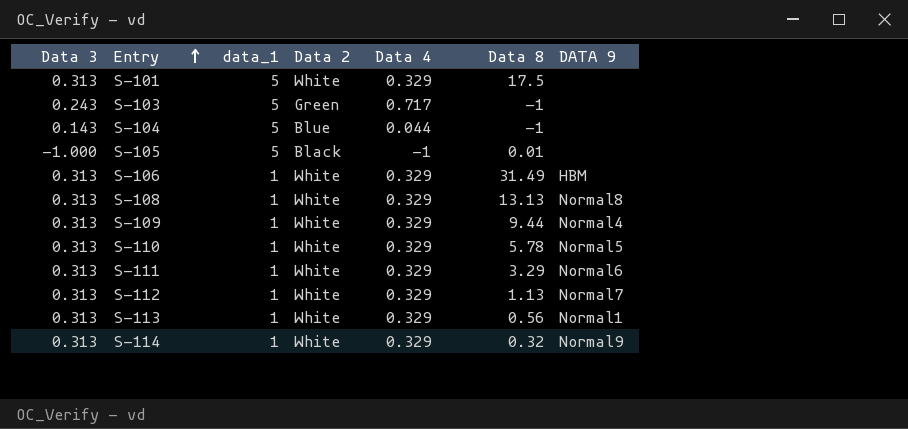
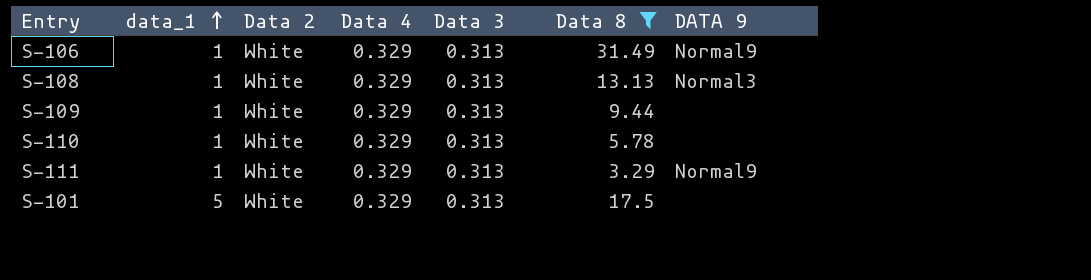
filter: none -> Data 8 >= 3.29
row order: Entry ascending -> data_1 ascending
column Data 3 | position: 1 -> 5
S-106 | DATA 9: HBM -> Normal9
S-108 | DATA 9: Normal8 -> Normal3
S-109 | DATA 9: Normal4 -> none
S-110 | DATA 9: Normal5 -> none
S-111 | DATA 9: Normal6 -> Normal9

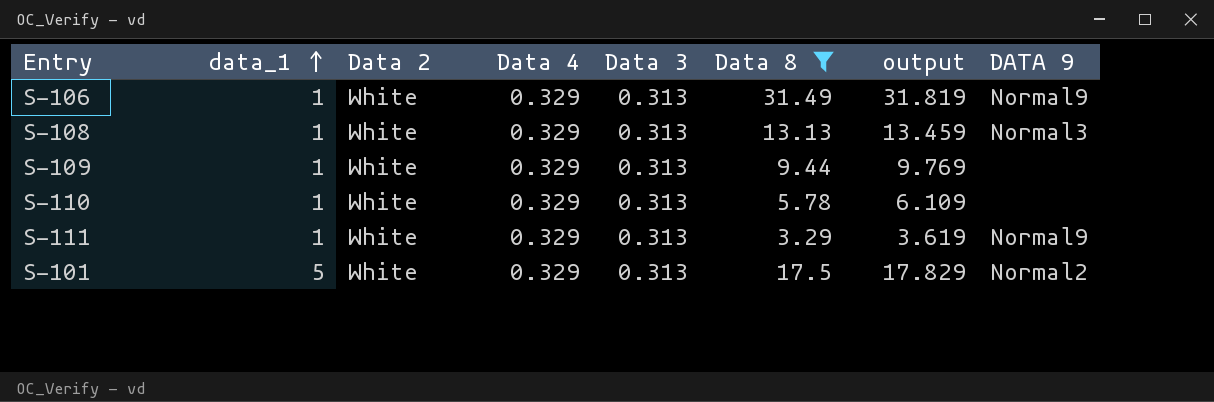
column output | formula: none -> [Data 4] + [Data 8]
S-101 | DATA 9: none -> Normal2

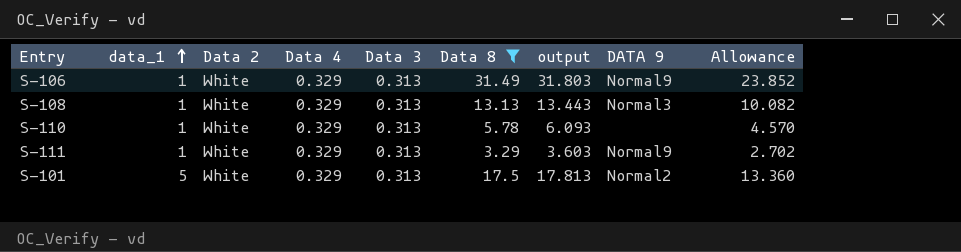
column output | formula: [Data 4] + [Data 8] -> [Data 3] + [Data 8]
column Allowance | formula: none -> [output] * 0.75
row S-109: 1 | White | 0.329 | 0.313 | 9.44 | 9.769 | none -> none

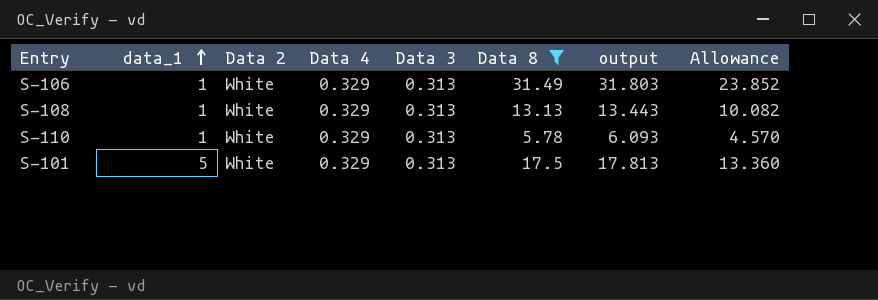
column DATA 9 | position: 8 -> none
row S-111: 1 | White | 0.329 | 0.313 | 3.29 | 3.603 | Normal9 | 2.702 -> none

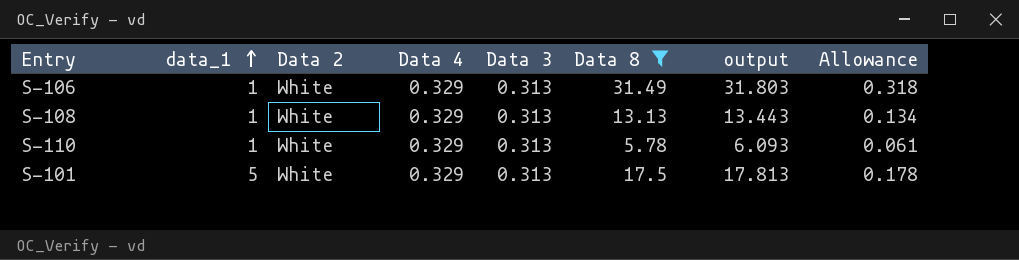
column Allowance | formula: [output] * 0.75 -> [output] * 0.01

